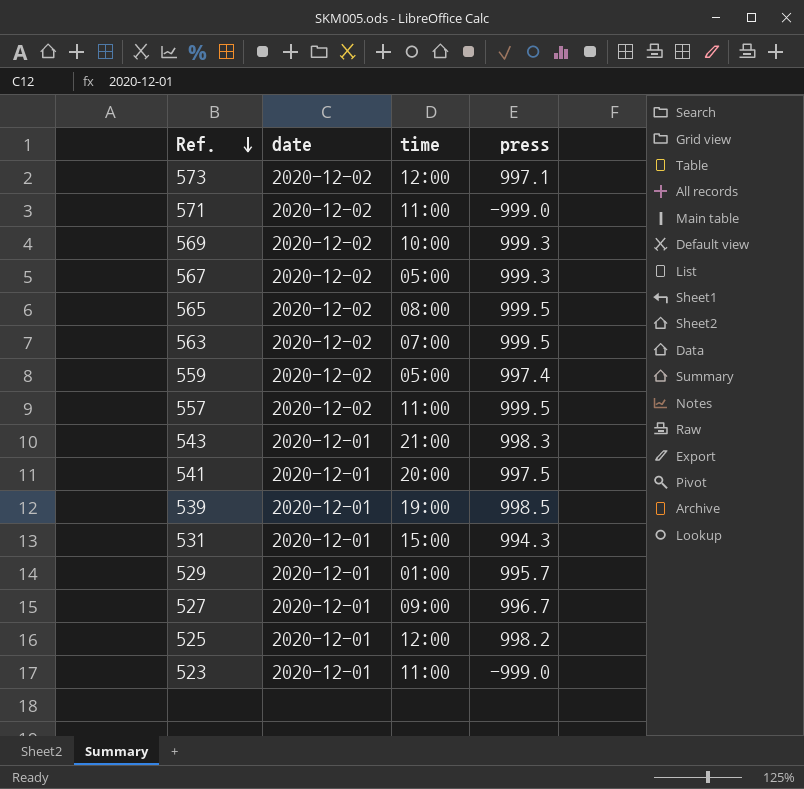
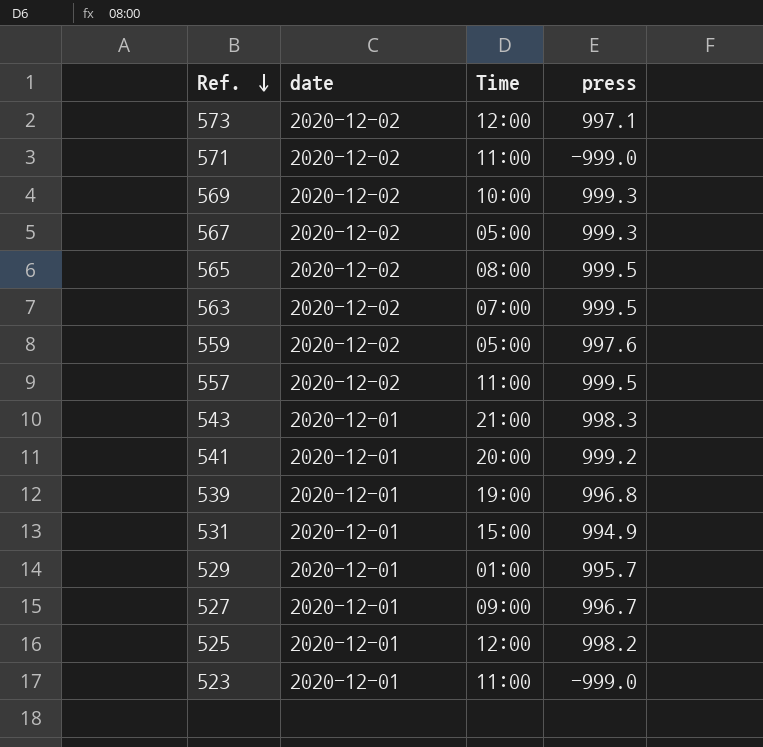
column name: time -> Time
559 | press: 997.4 -> 997.6
541 | press: 997.5 -> 999.2
539 | press: 998.5 -> 996.8
531 | press: 994.3 -> 994.9

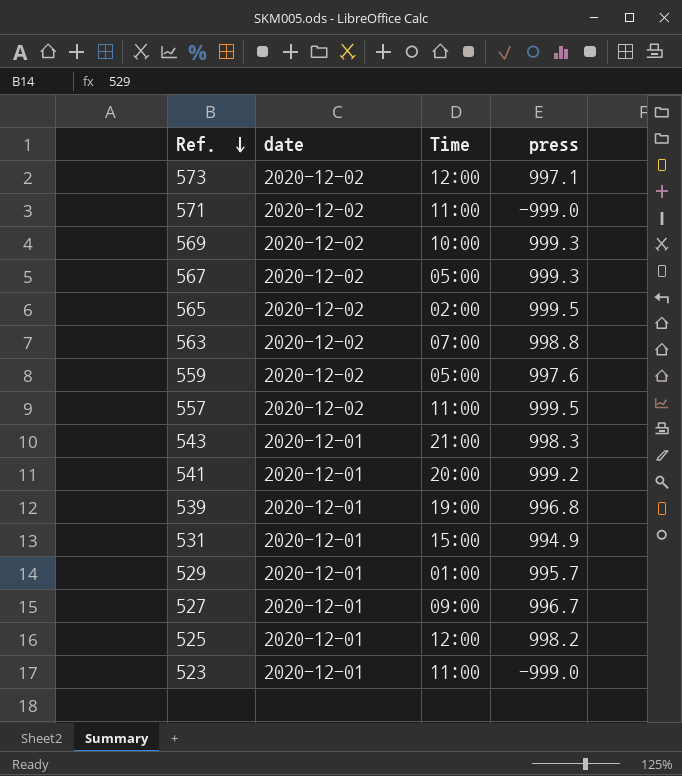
565 | Time: 08:00 -> 02:00
563 | press: 999.5 -> 998.8

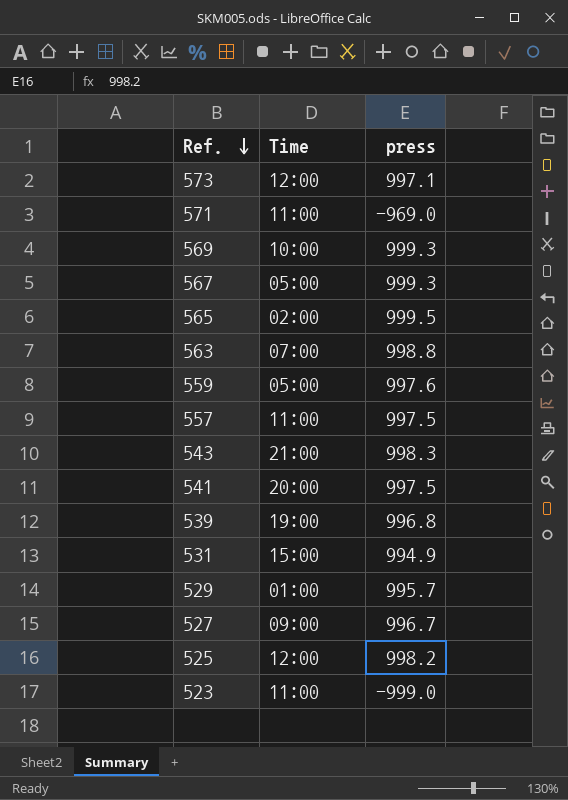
column date | position: 2 -> none
571 | press: -999.0 -> -969.0
557 | press: 999.5 -> 997.5
541 | press: 999.2 -> 997.5

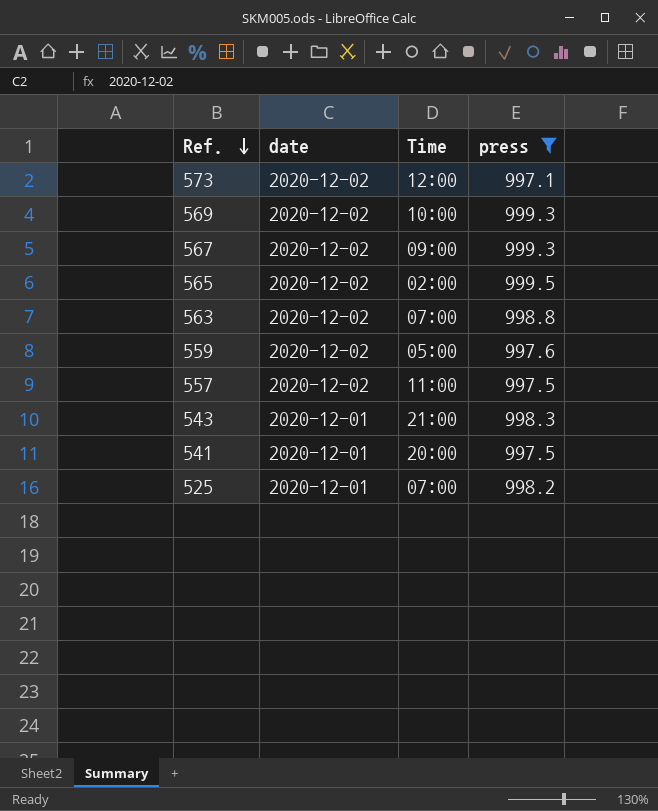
filter: none -> press >= 997.1
column date | position: none -> 2
567 | Time: 05:00 -> 09:00
525 | Time: 12:00 -> 07:00

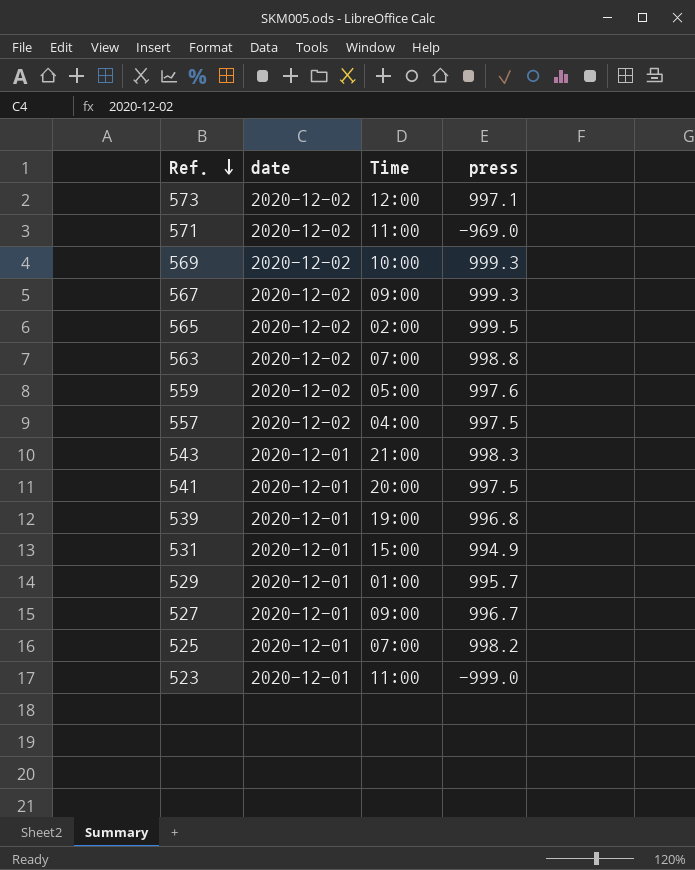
filter: press >= 997.1 -> none
557 | Time: 11:00 -> 04:00

